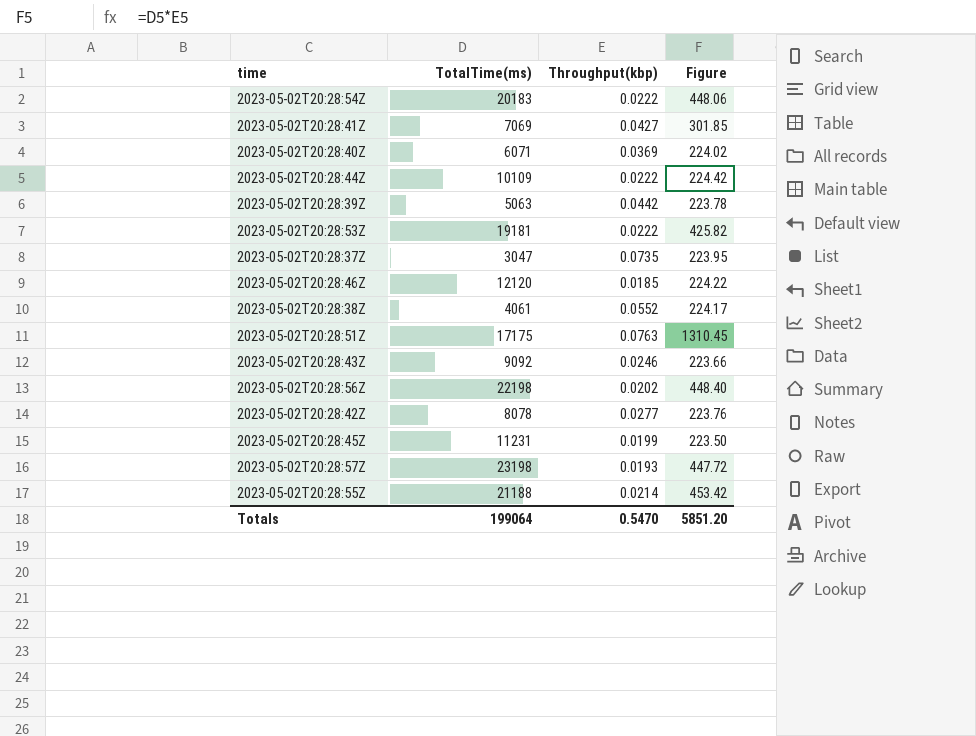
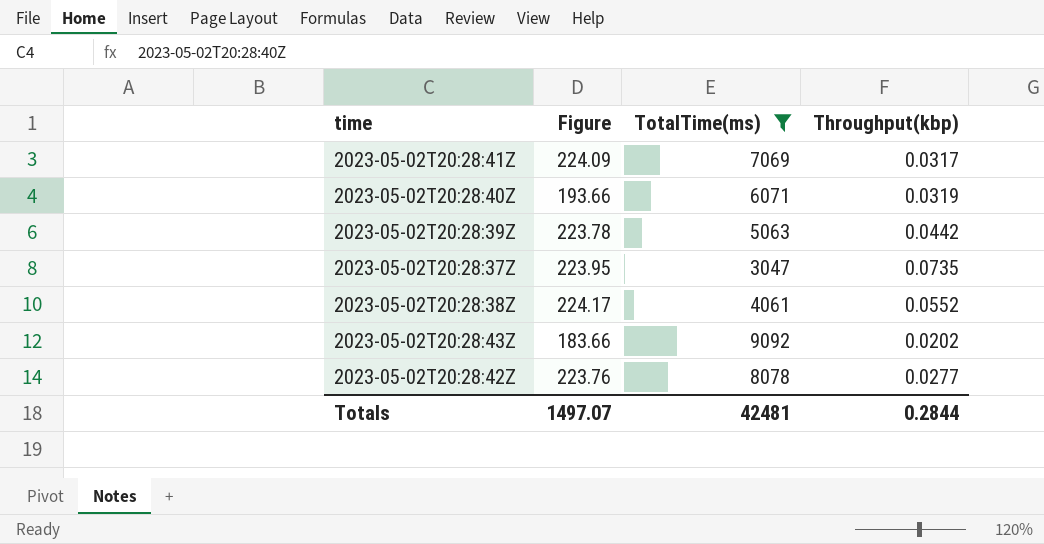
filter: none -> TotalTime(ms) <= 9092
column Figure | position: 4 -> 2
2023-05-02T20:28:41Z | Figure: 301.85 -> 224.09
2023-05-02T20:28:41Z | Throughput(kbp): 0.0427 -> 0.0317
2023-05-02T20:28:40Z | Figure: 224.02 -> 193.66
2023-05-02T20:28:40Z | Throughput(kbp): 0.0369 -> 0.0319
2023-05-02T20:28:43Z | Figure: 223.66 -> 183.66
2023-05-02T20:28:43Z | Throughput(kbp): 0.0246 -> 0.0202
Totals | Figure: 5851.20 -> 1497.07
Totals | TotalTime(ms): 199064 -> 42481
Totals | Throughput(kbp): 0.5470 -> 0.2844

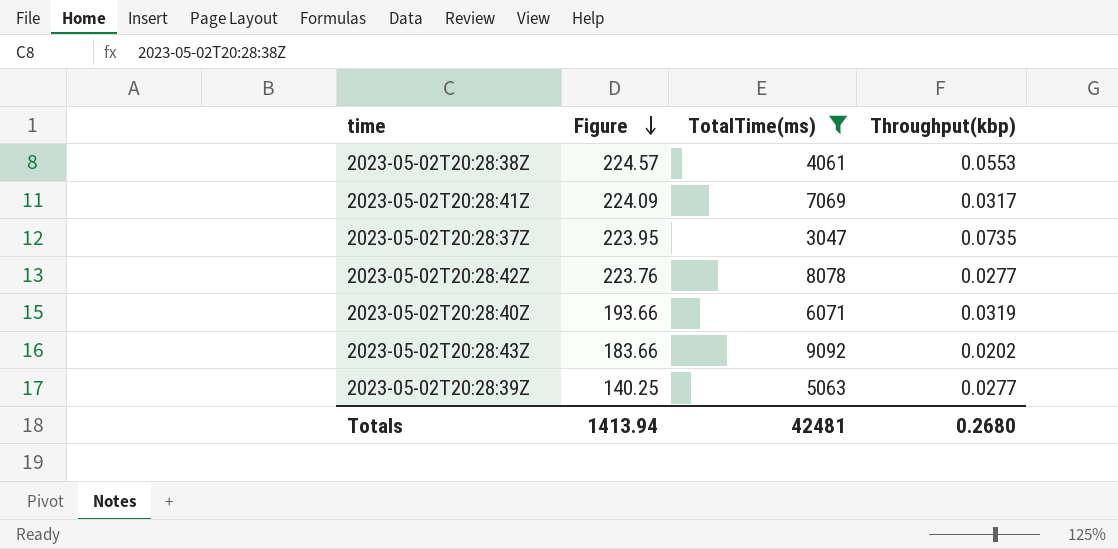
row order: none -> Figure descending
2023-05-02T20:28:38Z | Figure: 224.17 -> 224.57
2023-05-02T20:28:38Z | Throughput(kbp): 0.0552 -> 0.0553
2023-05-02T20:28:39Z | Figure: 223.78 -> 140.25
2023-05-02T20:28:39Z | Throughput(kbp): 0.0442 -> 0.0277
Totals | Figure: 1497.07 -> 1413.94
Totals | Throughput(kbp): 0.2844 -> 0.2680

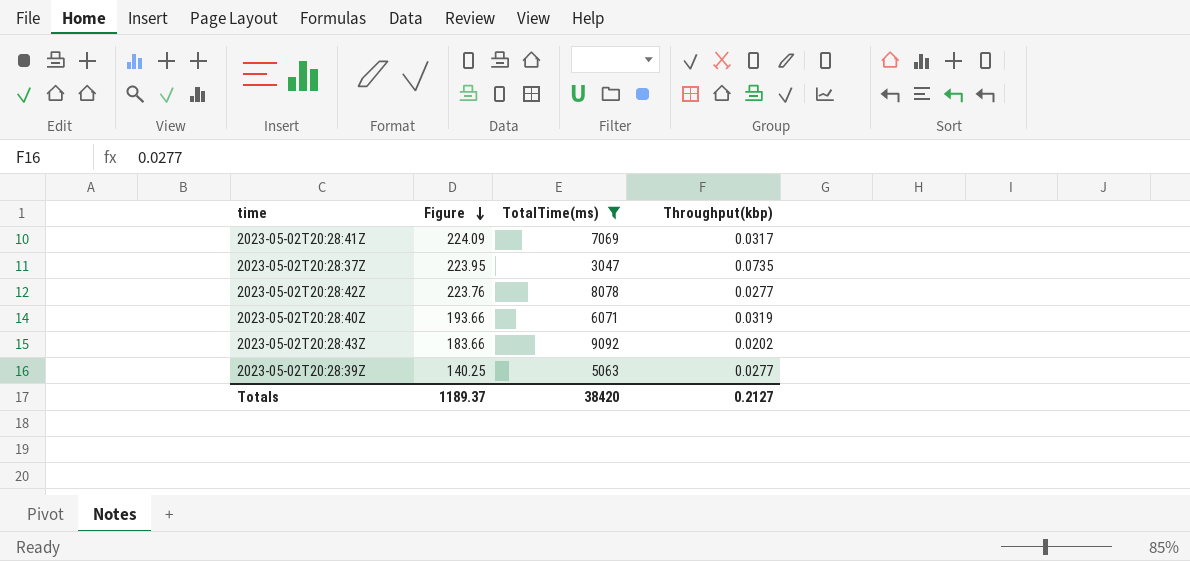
row 2023-05-02T20:28:38Z: 224.57 | 4061 | 0.0553 -> none
Totals | Figure: 1413.94 -> 1189.37
Totals | TotalTime(ms): 42481 -> 38420
Totals | Throughput(kbp): 0.2680 -> 0.2127

